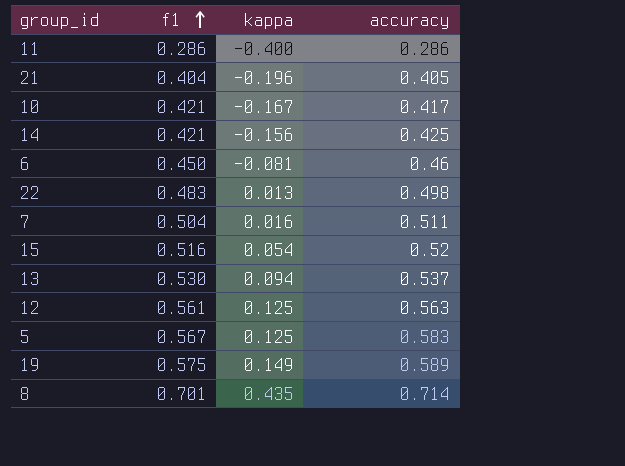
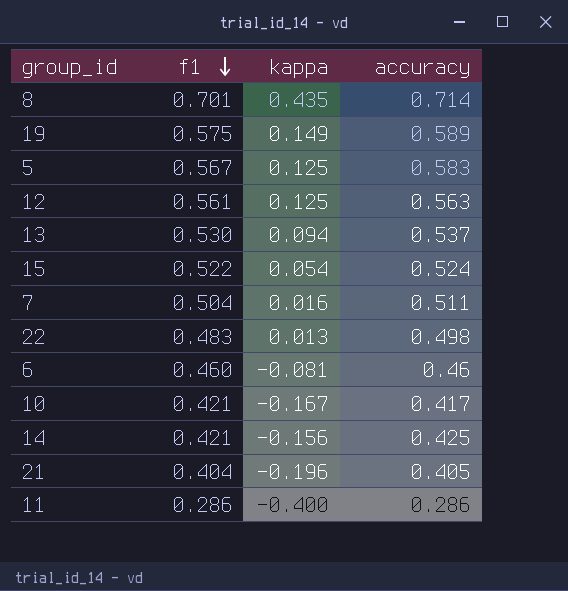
row order: f1 ascending -> f1 descending
15 | f1: 0.516 -> 0.522
15 | accuracy: 0.52 -> 0.524
6 | f1: 0.450 -> 0.460

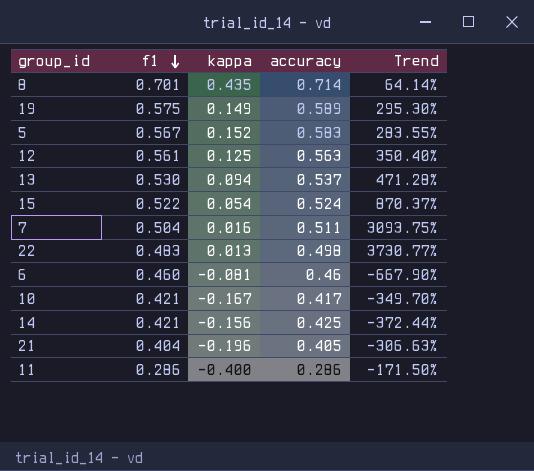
column Trend | formula: none -> ([accuracy] - [kappa]) / [kappa]
5 | kappa: 0.125 -> 0.152

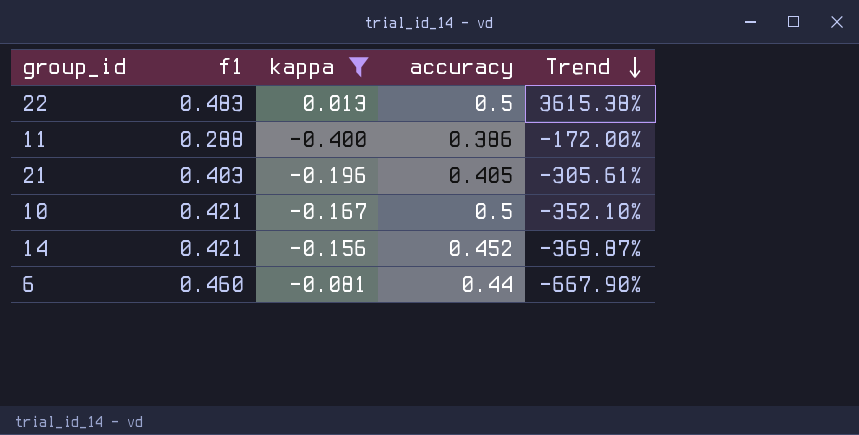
filter: none -> kappa <= 0.013
row order: f1 descending -> Trend descending
column Trend | formula: ([accuracy] - [kappa]) / [kappa] -> ([f1] - [kappa]) / [kappa]
22 | accuracy: 0.498 -> 0.5
11 | f1: 0.286 -> 0.288
11 | accuracy: 0.286 -> 0.386
21 | f1: 0.404 -> 0.403
10 | accuracy: 0.417 -> 0.5
14 | accuracy: 0.425 -> 0.452
6 | accuracy: 0.46 -> 0.44

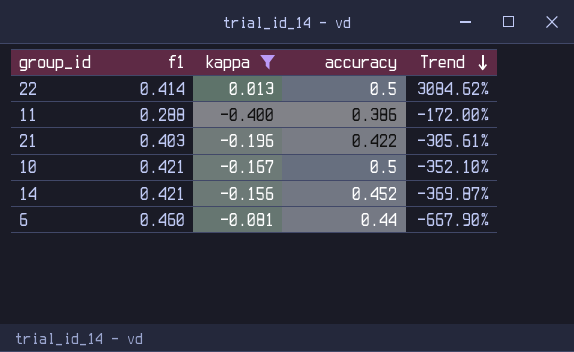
22 | f1: 0.483 -> 0.414
22 | Trend: 3615.38% -> 3084.62%
21 | accuracy: 0.405 -> 0.422

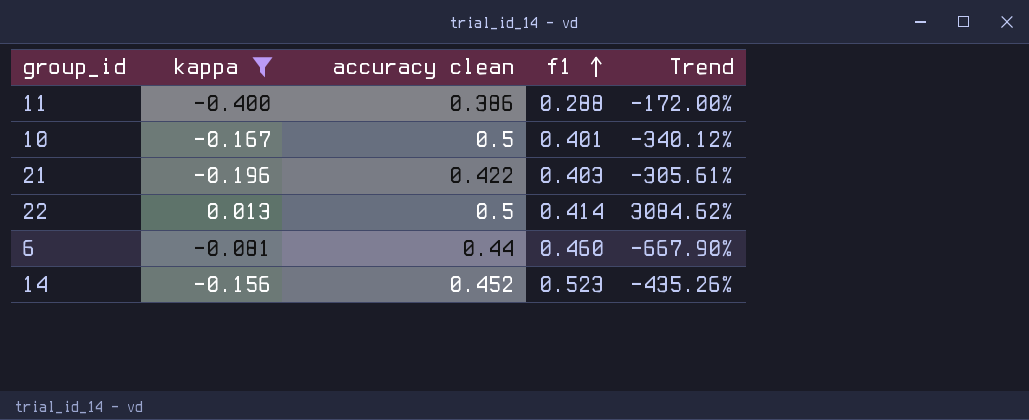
row order: Trend descending -> f1 ascending
column name: accuracy -> accuracy clean
column f1 | position: 2 -> 4
10 | f1: 0.421 -> 0.401
10 | Trend: -352.10% -> -340.12%
14 | f1: 0.421 -> 0.523
14 | Trend: -369.87% -> -435.26%

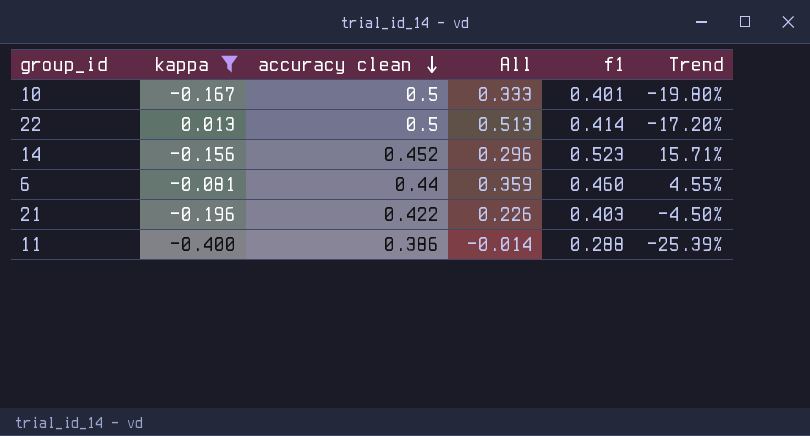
row order: f1 ascending -> accuracy clean descending
column All | formula: none -> [kappa] + [accuracy clean]
column Trend | formula: ([f1] - [kappa]) / [kappa] -> ([f1] - [accuracy clean]) / [accuracy clean]

